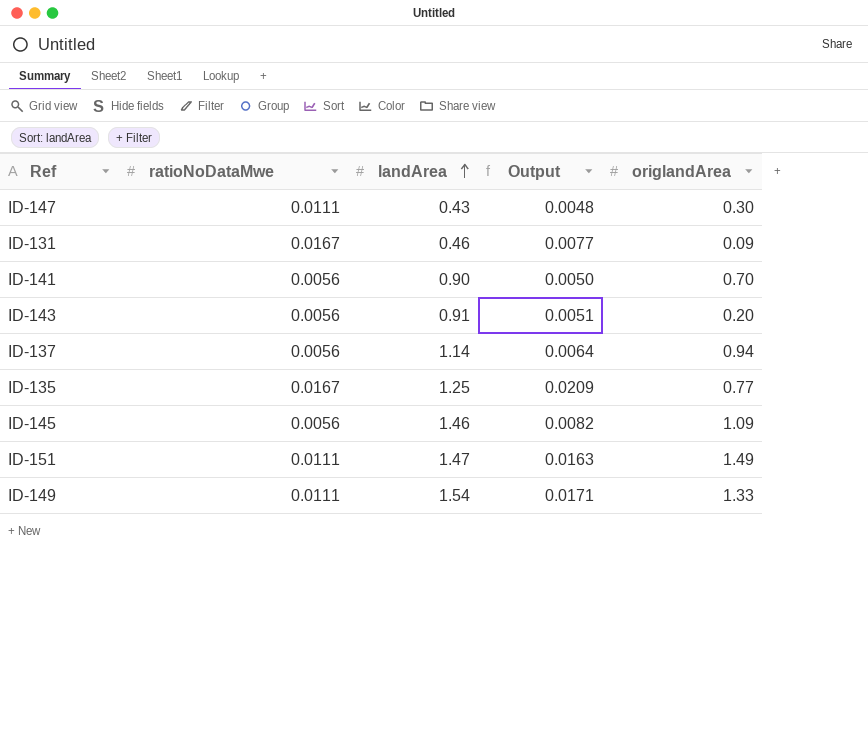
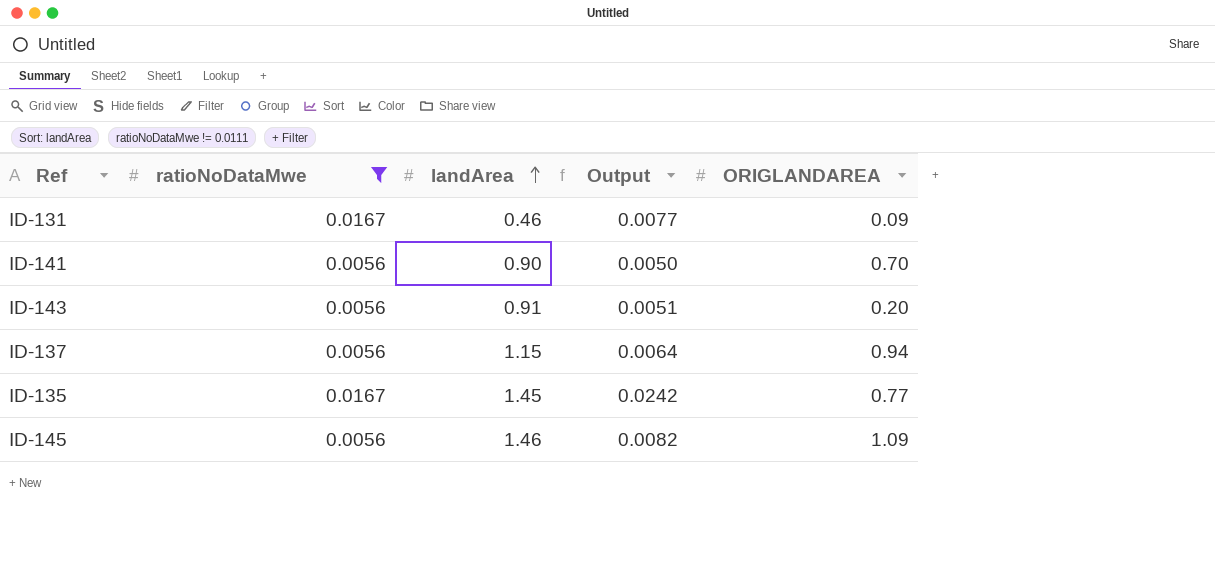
filter: none -> ratioNoDataMwe != 0.0111
column name: origlandArea -> ORIGLANDAREA
ID-137 | landArea: 1.14 -> 1.15
ID-135 | landArea: 1.25 -> 1.45
ID-135 | Output: 0.0209 -> 0.0242

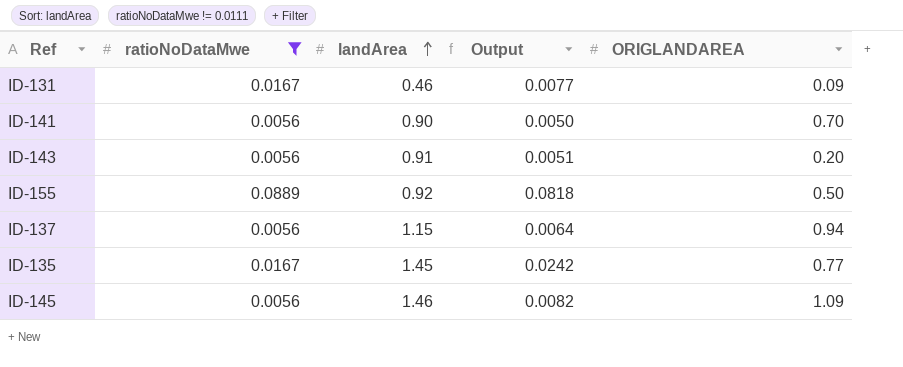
row ID-155: none -> 0.0889 | 0.92 | 0.0818 | 0.50

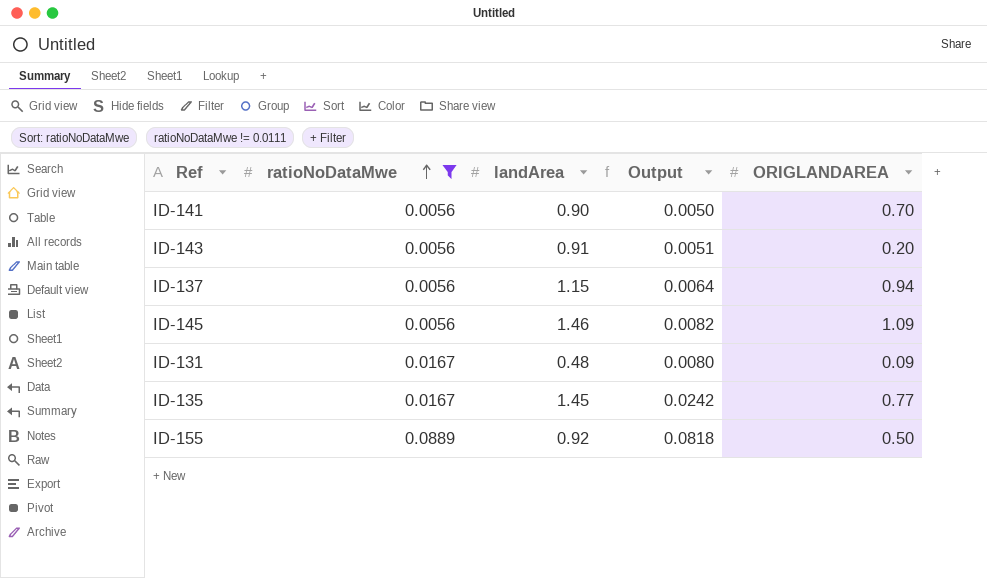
row order: landArea ascending -> ratioNoDataMwe ascending
ID-131 | landArea: 0.46 -> 0.48
ID-131 | Output: 0.0077 -> 0.0080

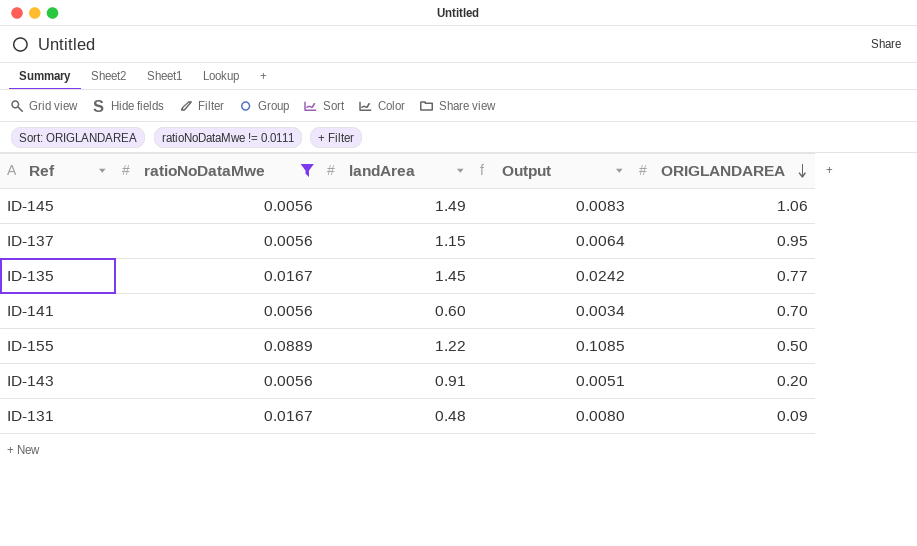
row order: ratioNoDataMwe ascending -> ORIGLANDAREA descending
ID-145 | landArea: 1.46 -> 1.49
ID-145 | Output: 0.0082 -> 0.0083
ID-145 | ORIGLANDAREA: 1.09 -> 1.06
ID-137 | ORIGLANDAREA: 0.94 -> 0.95
ID-141 | landArea: 0.90 -> 0.60
ID-141 | Output: 0.0050 -> 0.0034
ID-155 | landArea: 0.92 -> 1.22
ID-155 | Output: 0.0818 -> 0.1085

